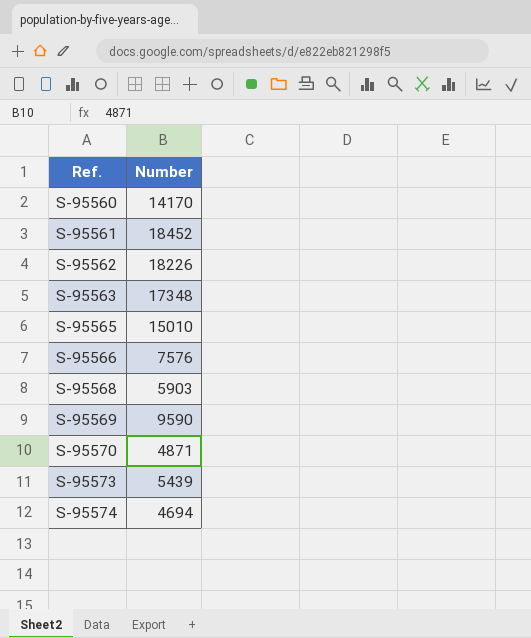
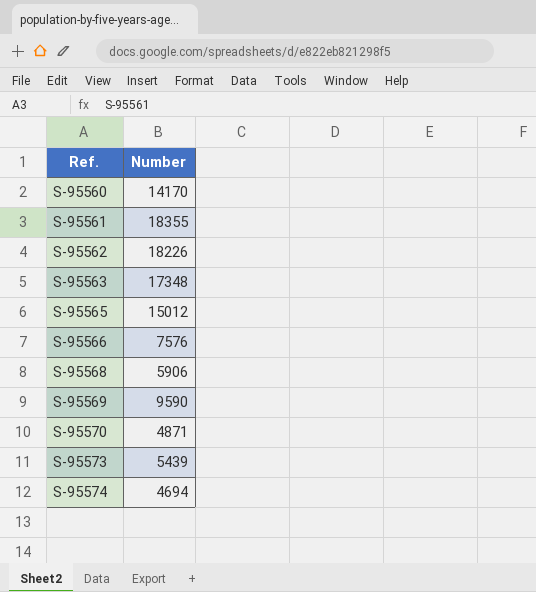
S-95561 | Number: 18452 -> 18355
S-95565 | Number: 15010 -> 15012
S-95568 | Number: 5903 -> 5906

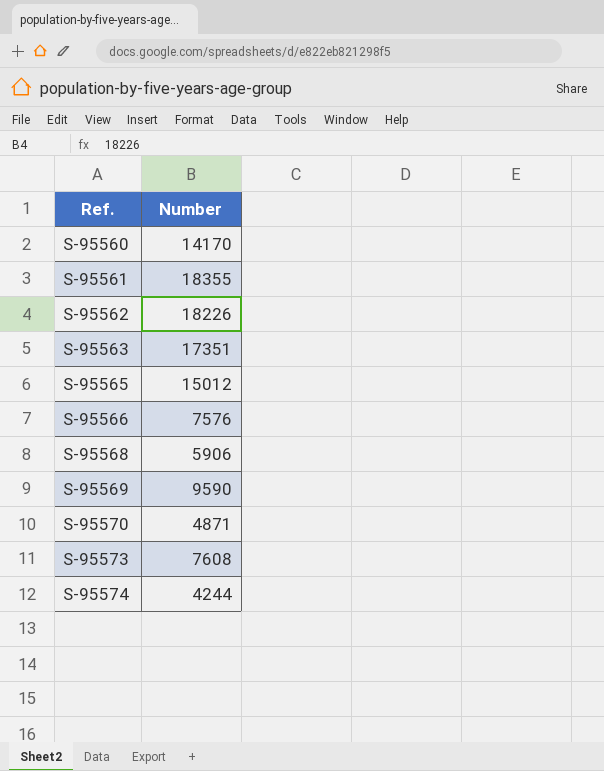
S-95563 | Number: 17348 -> 17351
S-95573 | Number: 5439 -> 7608
S-95574 | Number: 4694 -> 4244

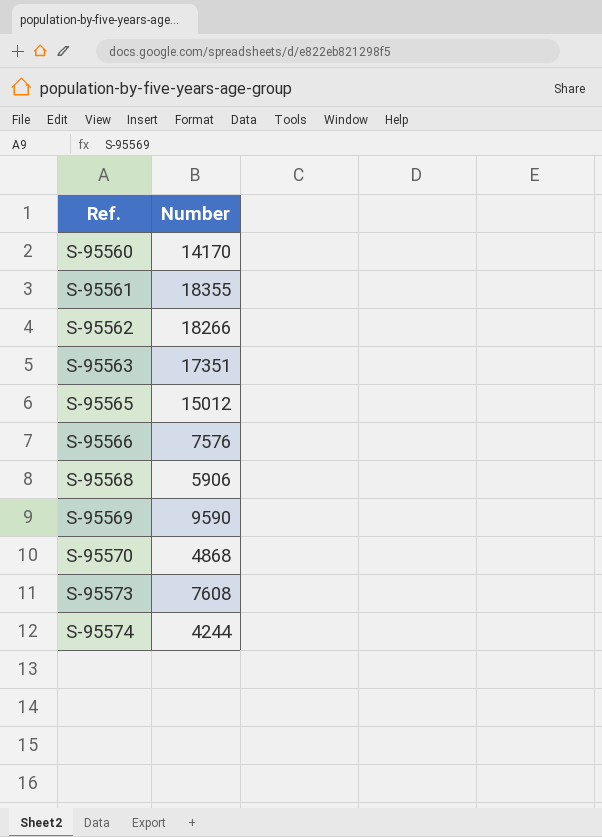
S-95562 | Number: 18226 -> 18266
S-95570 | Number: 4871 -> 4868

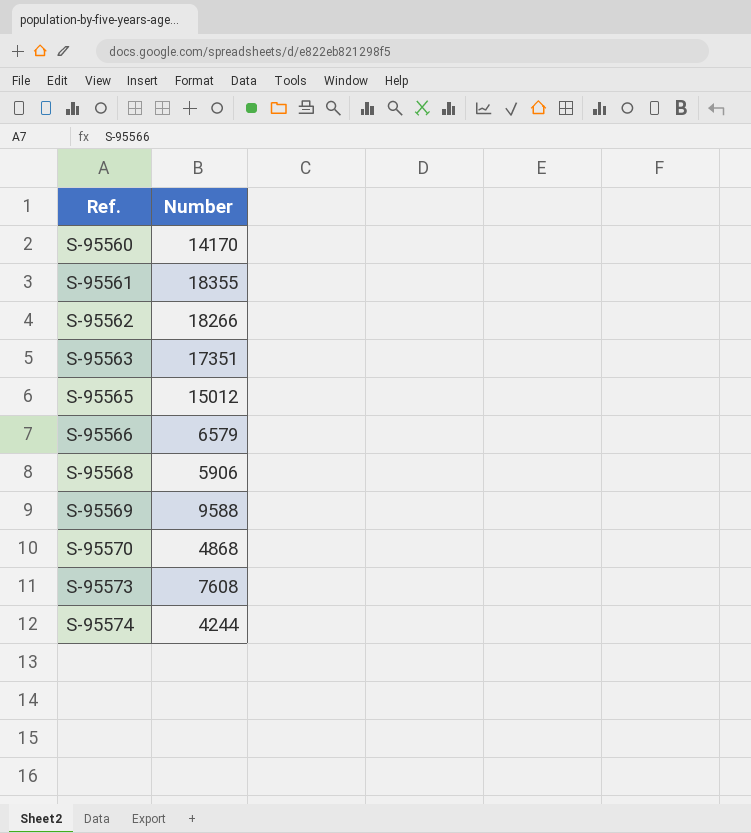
S-95566 | Number: 7576 -> 6579
S-95569 | Number: 9590 -> 9588

